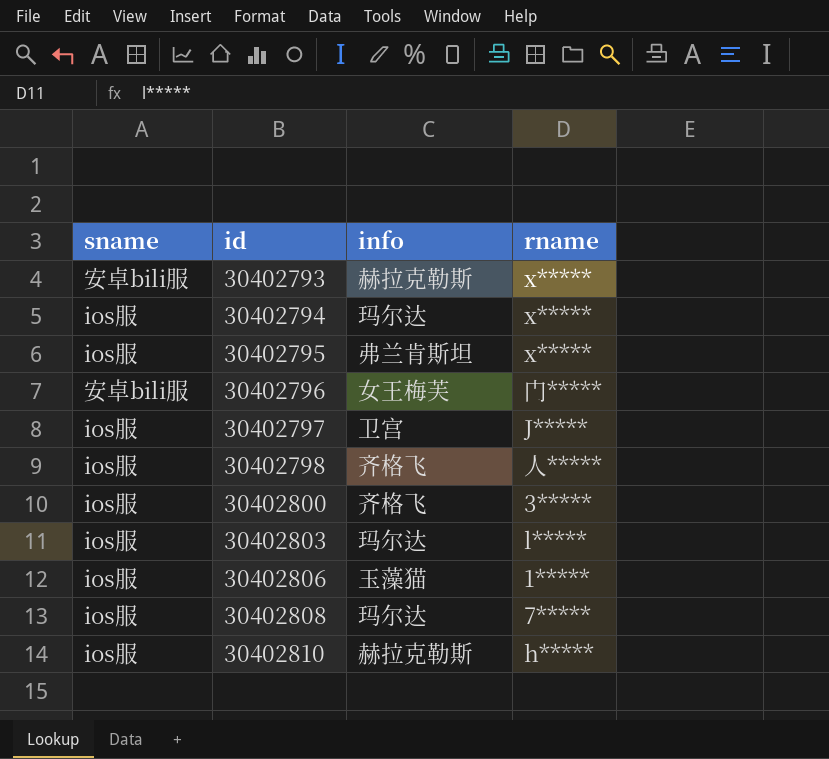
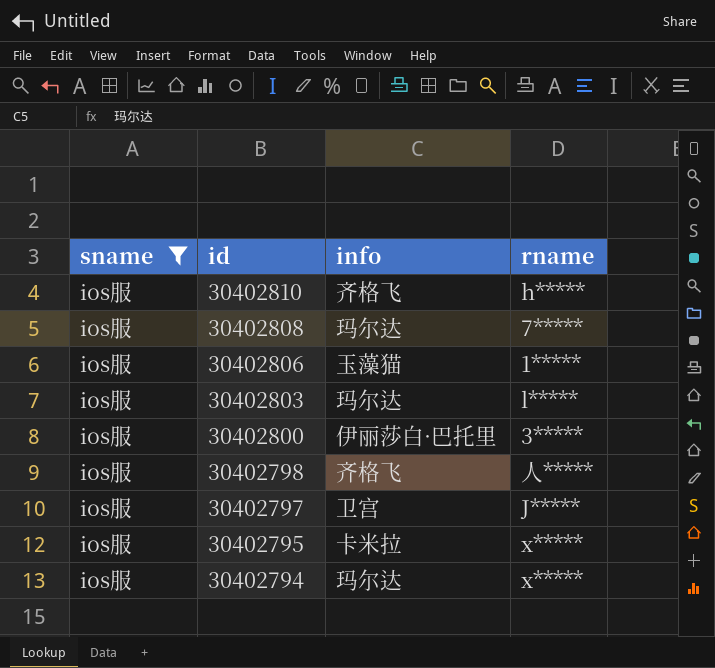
filter: none -> sname = ios服
row order: id ascending -> id descending
30402810 | info: 赫拉克勒斯 -> 齐格飞
30402800 | info: 齐格飞 -> 伊丽莎白·巴托里
30402795 | info: 弗兰肯斯坦 -> 卡米拉

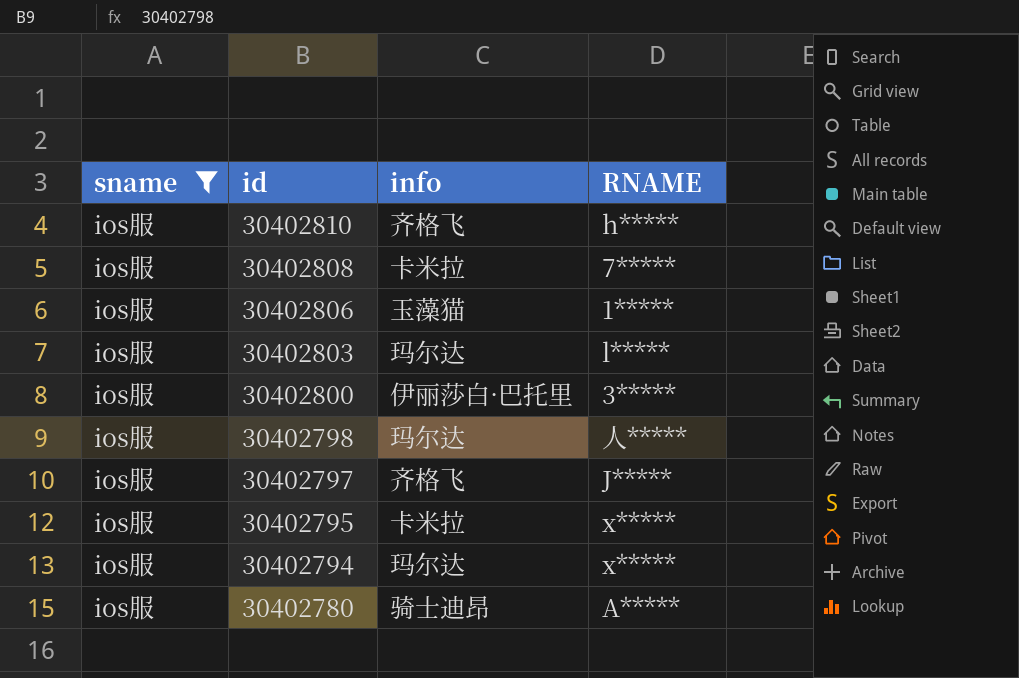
column name: rname -> RNAME
30402808 | info: 玛尔达 -> 卡米拉
30402798 | info: 齐格飞 -> 玛尔达
30402797 | info: 卫宫 -> 齐格飞
row 30402780: none -> ios服 | 骑士迪昂 | A*****

